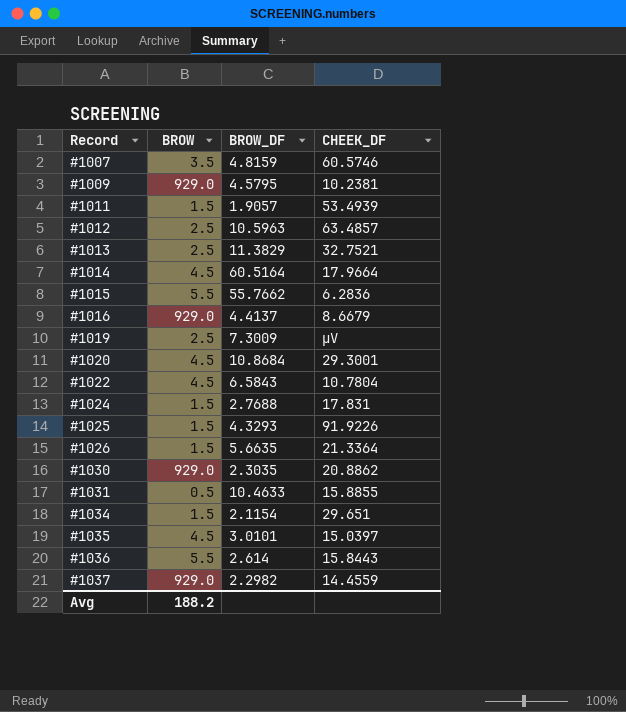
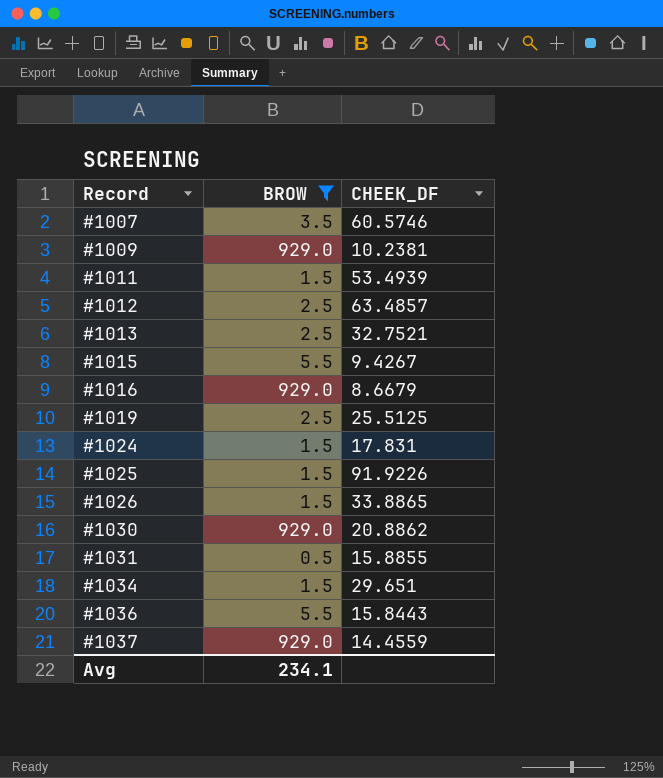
filter: none -> BROW != 4.5
column BROW_DF | position: 3 -> none
#1015 | CHEEK_DF: 6.2836 -> 9.4267
#1019 | CHEEK_DF: µV -> 25.5125
#1026 | CHEEK_DF: 21.3364 -> 33.8865
Avg | BROW: 188.2 -> 234.1

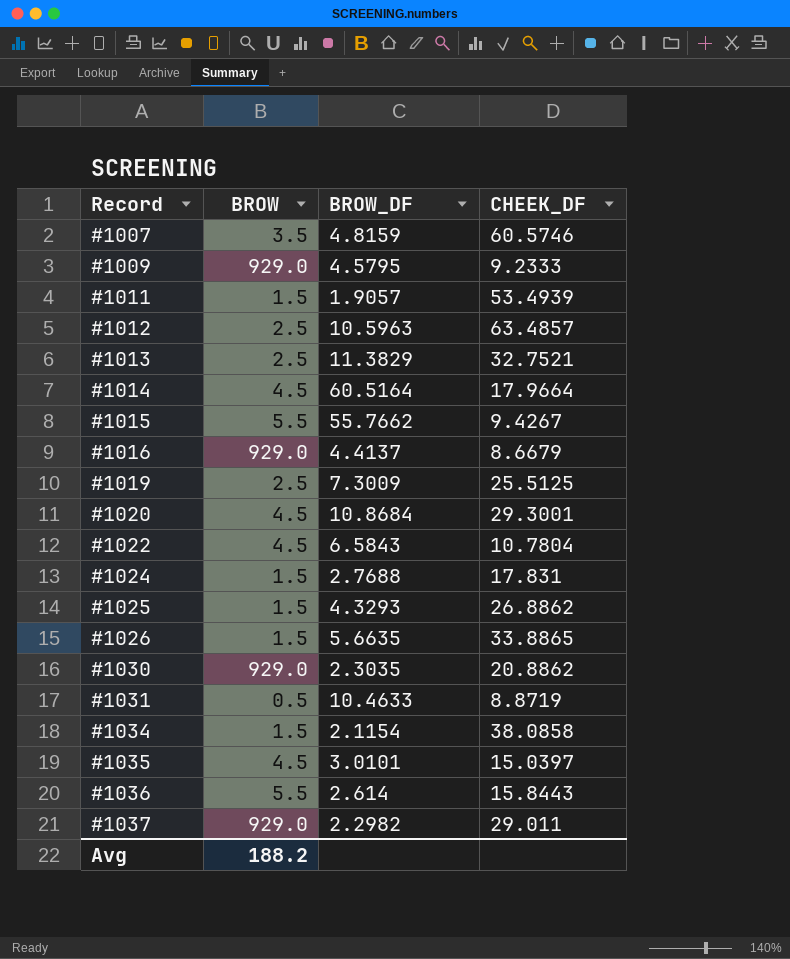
filter: BROW != 4.5 -> none
column BROW_DF | position: none -> 3
#1009 | CHEEK_DF: 10.2381 -> 9.2333
#1025 | CHEEK_DF: 91.9226 -> 26.8862
#1031 | CHEEK_DF: 15.8855 -> 8.8719
#1034 | CHEEK_DF: 29.651 -> 38.0858
#1037 | CHEEK_DF: 14.4559 -> 29.011
Avg | BROW: 234.1 -> 188.2

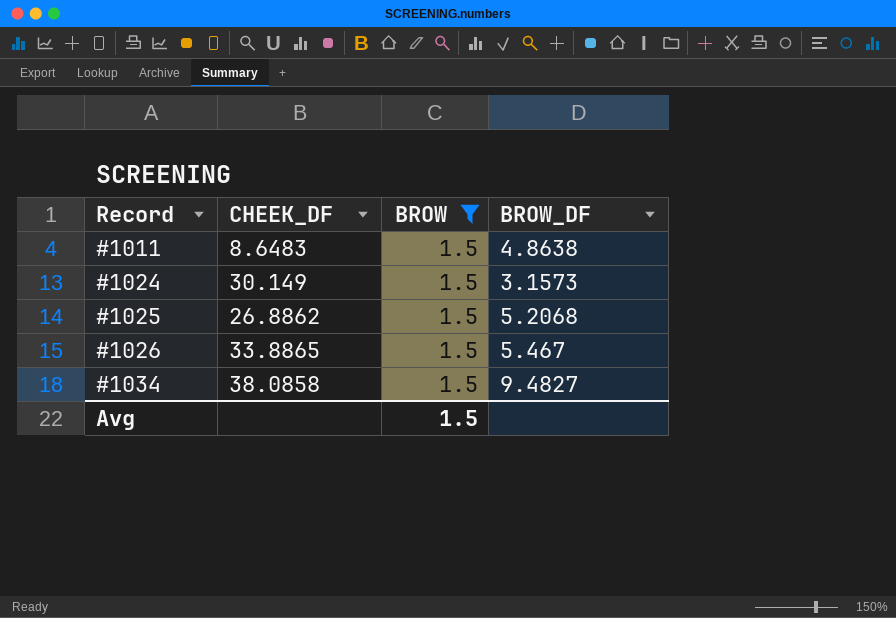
filter: none -> BROW = 1.5
column CHEEK_DF | position: 4 -> 2
#1011 | CHEEK_DF: 53.4939 -> 8.6483
#1011 | BROW_DF: 1.9057 -> 4.8638
#1024 | CHEEK_DF: 17.831 -> 30.149
#1024 | BROW_DF: 2.7688 -> 3.1573
#1025 | BROW_DF: 4.3293 -> 5.2068
#1026 | BROW_DF: 5.6635 -> 5.467
#1034 | BROW_DF: 2.1154 -> 9.4827
Avg | BROW: 188.2 -> 1.5

